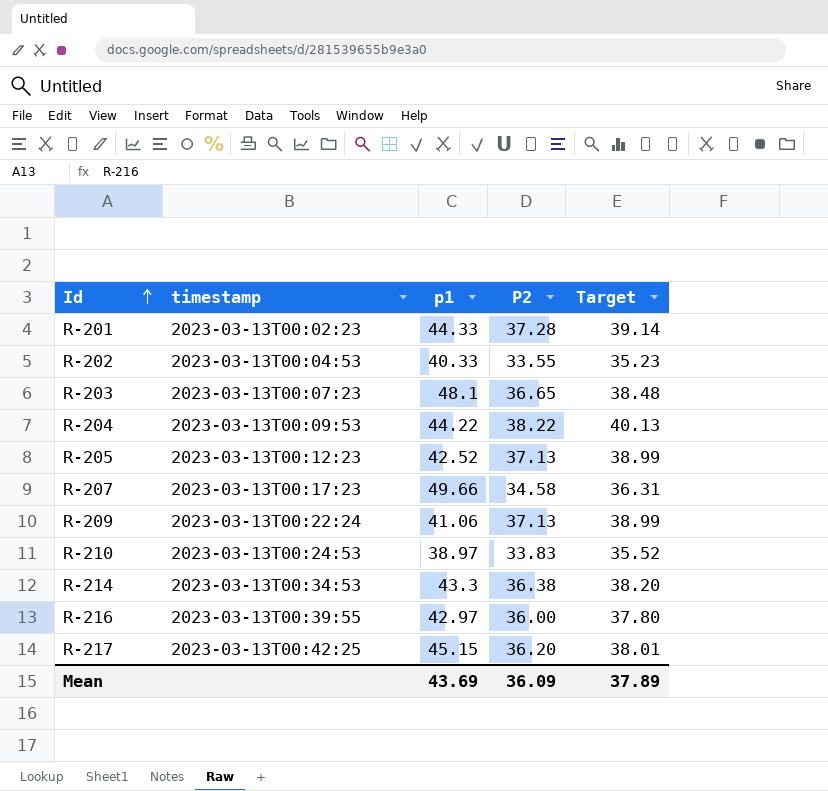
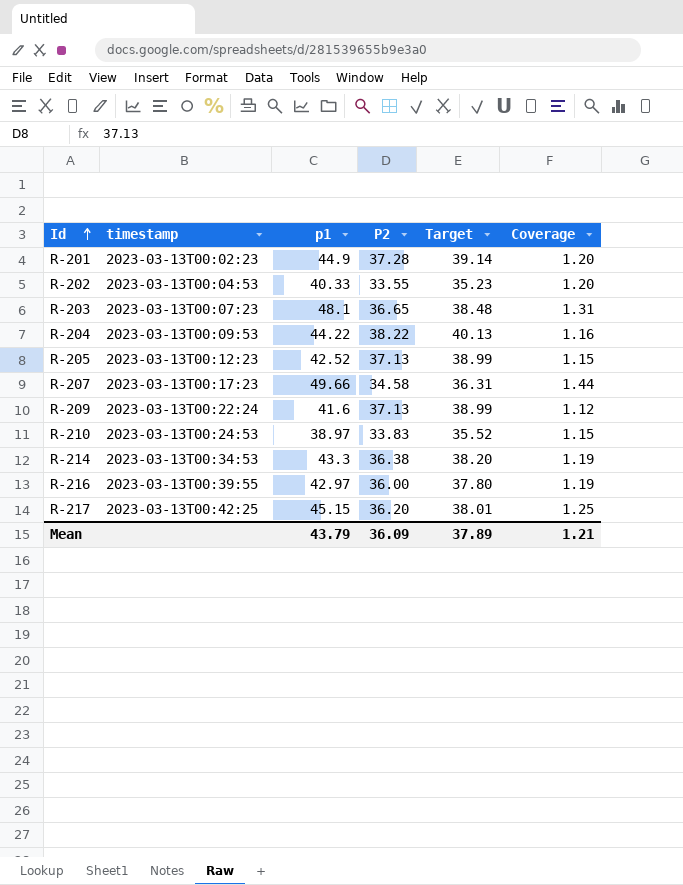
column Coverage | formula: none -> [p1] / [P2]
R-201 | p1: 44.33 -> 44.9
R-209 | p1: 41.06 -> 41.6
Mean | p1: 43.69 -> 43.79

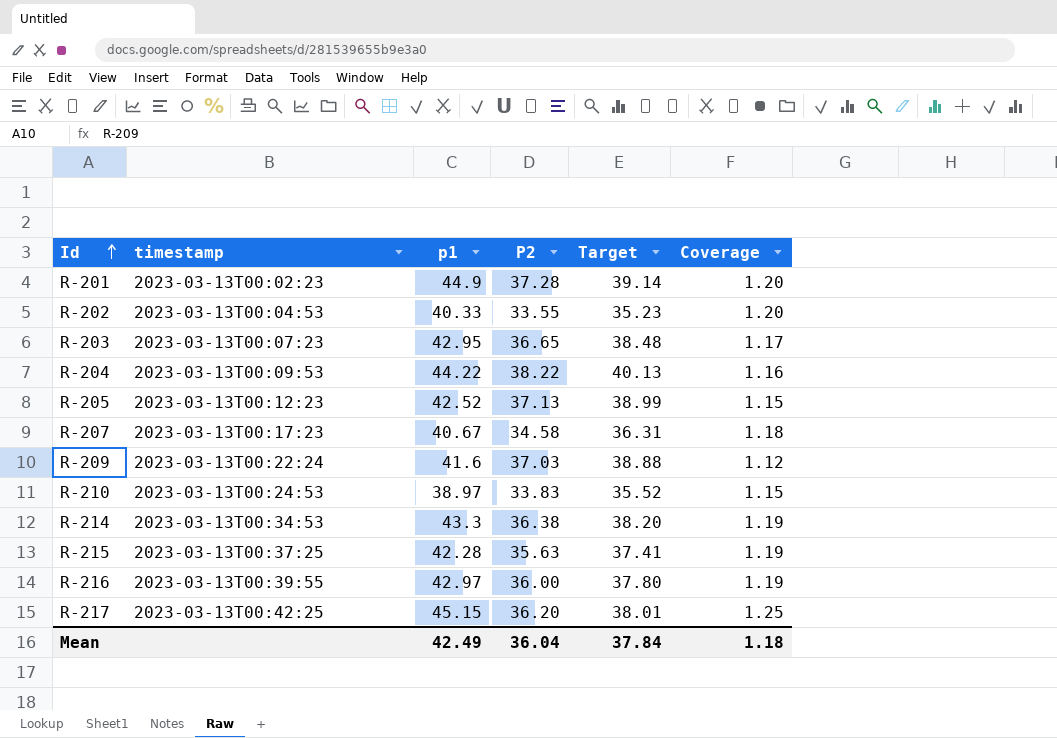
R-203 | p1: 48.1 -> 42.95
R-203 | Coverage: 1.31 -> 1.17
R-207 | p1: 49.66 -> 40.67
R-207 | Coverage: 1.44 -> 1.18
R-209 | P2: 37.13 -> 37.03
R-209 | Target: 38.99 -> 38.88
row R-215: none -> 2023-03-13T00:37:25 | 42.28 | 35.63 | 37.41 | 1.19
Mean | p1: 43.79 -> 42.49
Mean | P2: 36.09 -> 36.04
Mean | Target: 37.89 -> 37.84
Mean | Coverage: 1.21 -> 1.18

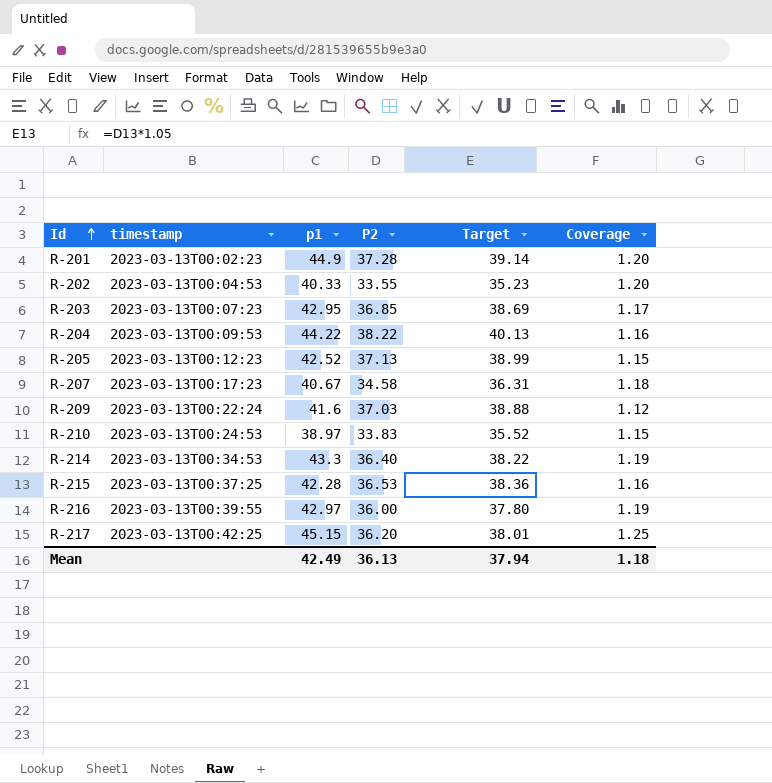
R-203 | P2: 36.65 -> 36.85
R-203 | Target: 38.48 -> 38.69
R-214 | P2: 36.38 -> 36.40
R-214 | Target: 38.20 -> 38.22
R-215 | P2: 35.63 -> 36.53
R-215 | Target: 37.41 -> 38.36
R-215 | Coverage: 1.19 -> 1.16
Mean | P2: 36.04 -> 36.13
Mean | Target: 37.84 -> 37.94

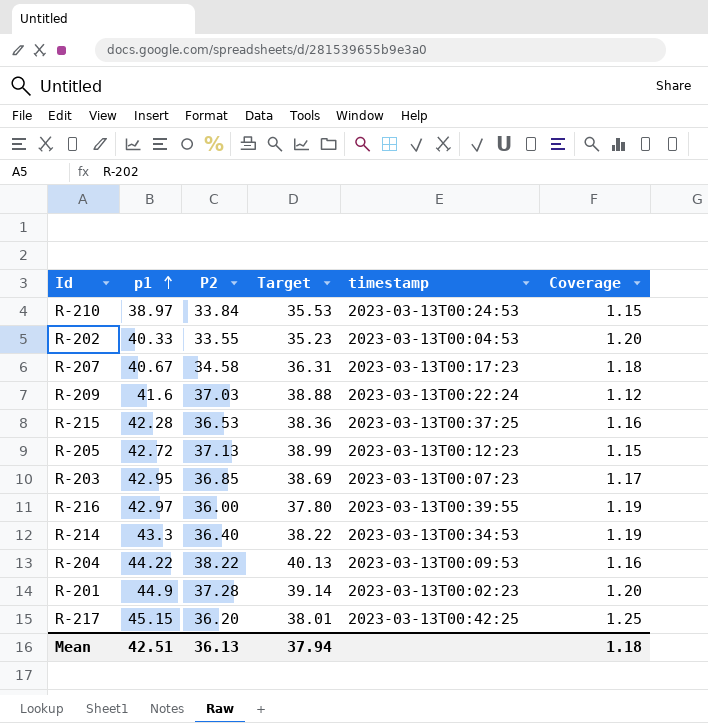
row order: Id ascending -> p1 ascending
column timestamp | position: 2 -> 5
R-210 | P2: 33.83 -> 33.84
R-210 | Target: 35.52 -> 35.53
R-205 | p1: 42.52 -> 42.72
Mean | p1: 42.49 -> 42.51

